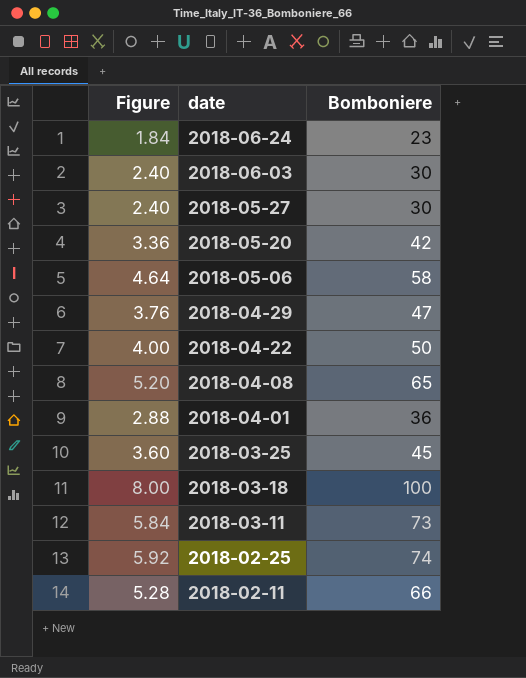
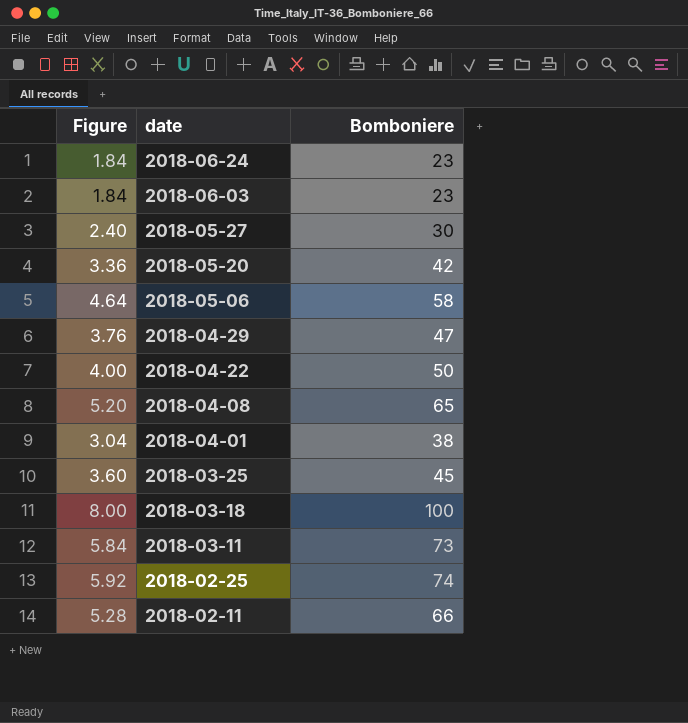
2018-06-03 | Figure: 2.40 -> 1.84
2018-06-03 | Bomboniere: 30 -> 23
2018-04-01 | Figure: 2.88 -> 3.04
2018-04-01 | Bomboniere: 36 -> 38

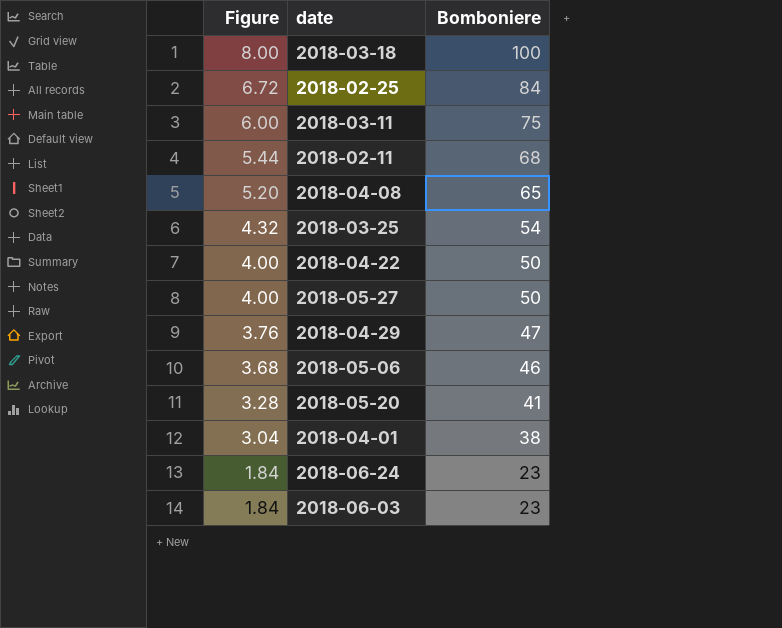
row order: date descending -> Figure descending
2018-02-25 | Figure: 5.92 -> 6.72
2018-02-25 | Bomboniere: 74 -> 84
2018-03-11 | Figure: 5.84 -> 6.00
2018-03-11 | Bomboniere: 73 -> 75
2018-02-11 | Figure: 5.28 -> 5.44
2018-02-11 | Bomboniere: 66 -> 68
2018-03-25 | Figure: 3.60 -> 4.32
2018-03-25 | Bomboniere: 45 -> 54
2018-05-27 | Figure: 2.40 -> 4.00
2018-05-27 | Bomboniere: 30 -> 50
2018-05-06 | Figure: 4.64 -> 3.68
2018-05-06 | Bomboniere: 58 -> 46
2018-05-20 | Figure: 3.36 -> 3.28
2018-05-20 | Bomboniere: 42 -> 41

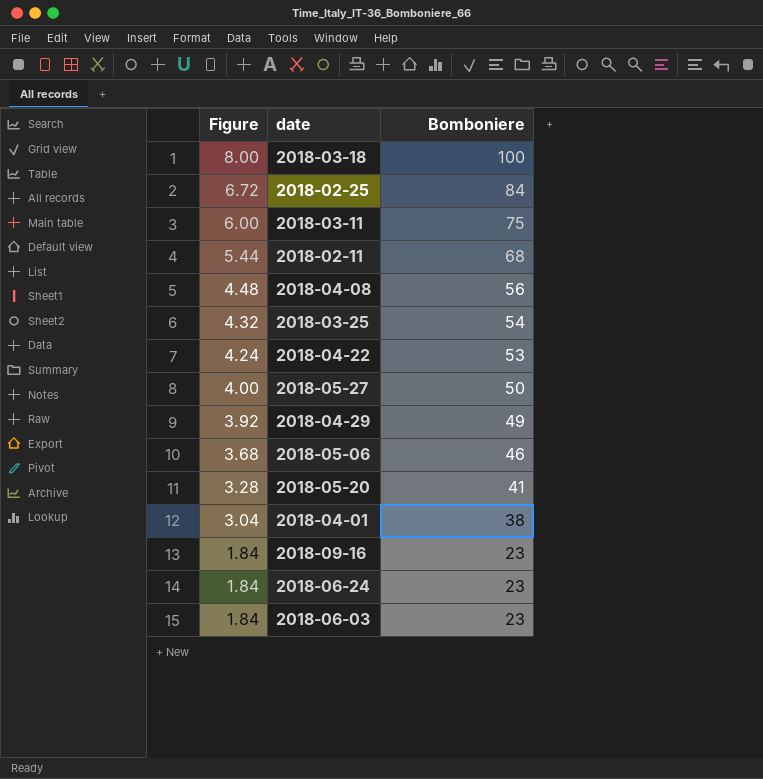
2018-04-08 | Figure: 5.20 -> 4.48
2018-04-08 | Bomboniere: 65 -> 56
2018-04-22 | Figure: 4.00 -> 4.24
2018-04-22 | Bomboniere: 50 -> 53
2018-04-29 | Figure: 3.76 -> 3.92
2018-04-29 | Bomboniere: 47 -> 49
row 2018-09-16: none -> 1.84 | 23

